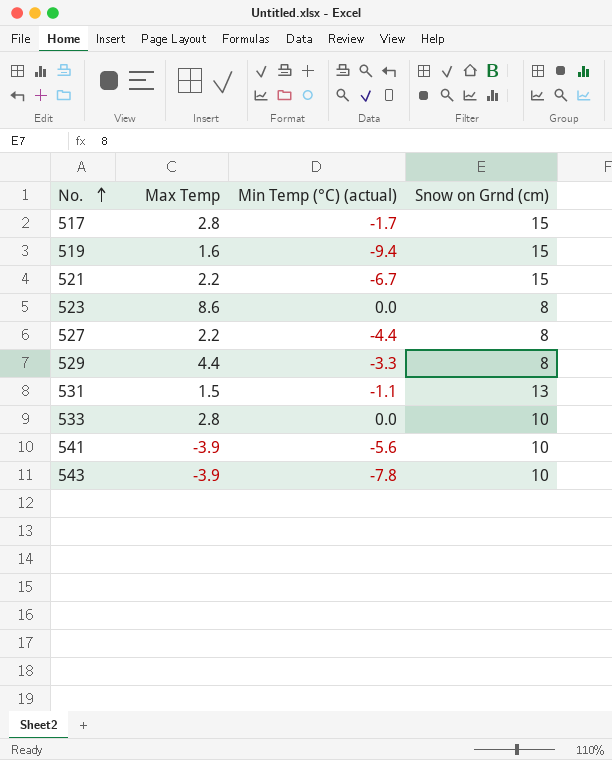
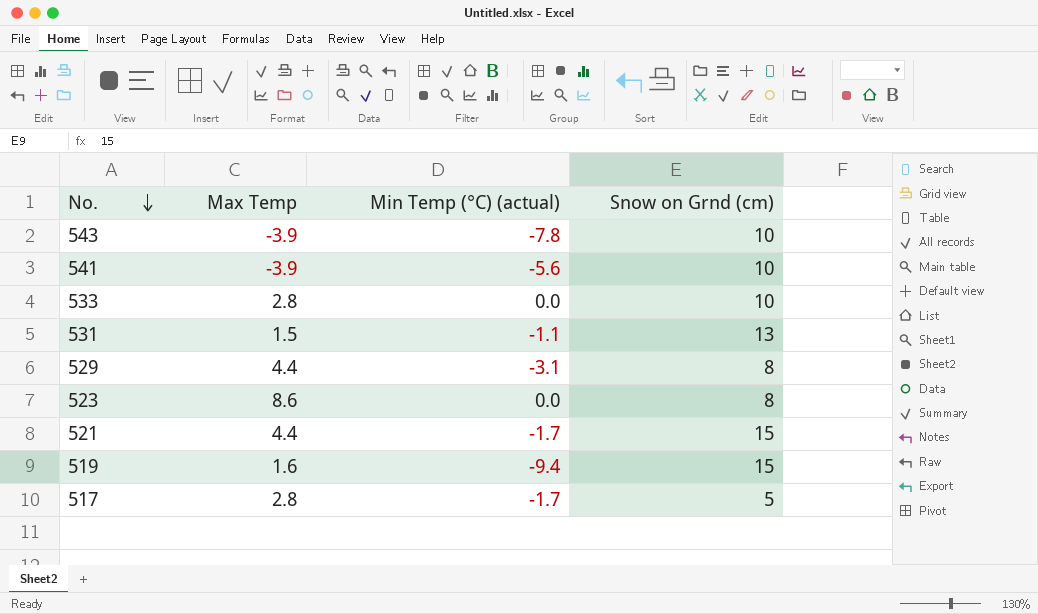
row order: No. ascending -> No. descending
row 527: 2.2 | -4.4 | 8 -> none
529 | Min Temp (°C) (actual): -3.3 -> -3.1
521 | Max Temp: 2.2 -> 4.4
521 | Min Temp (°C) (actual): -6.7 -> -1.7
517 | Snow on Grnd (cm): 15 -> 5

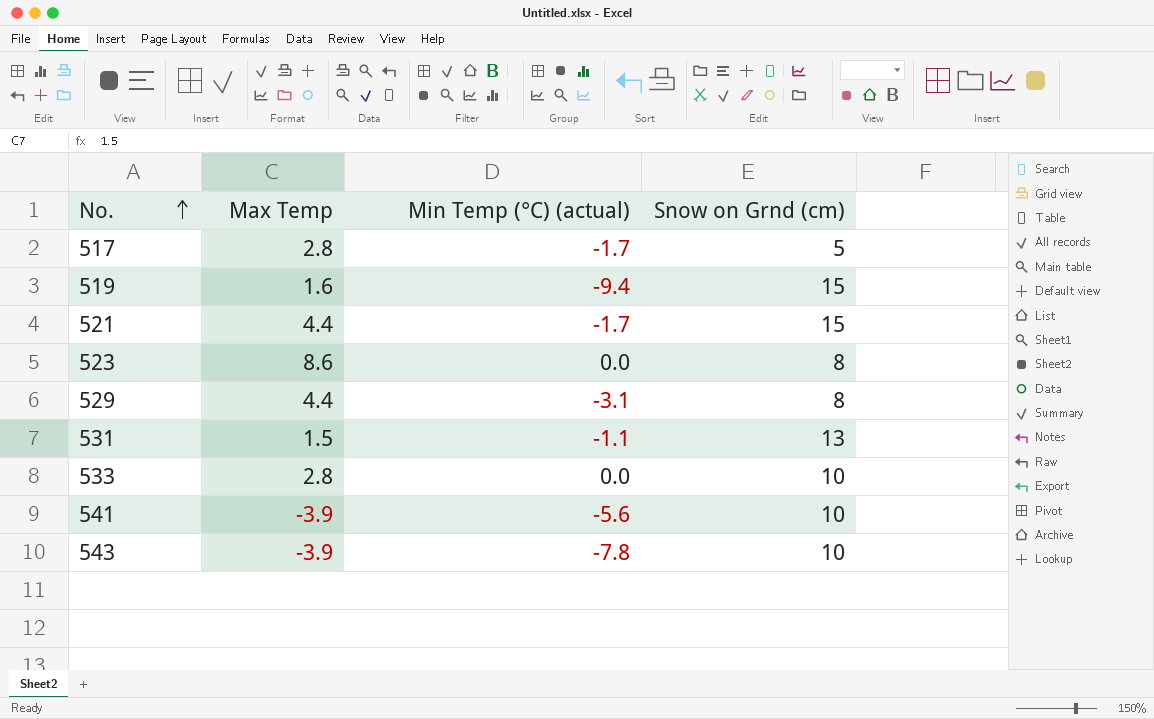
row order: No. descending -> No. ascending

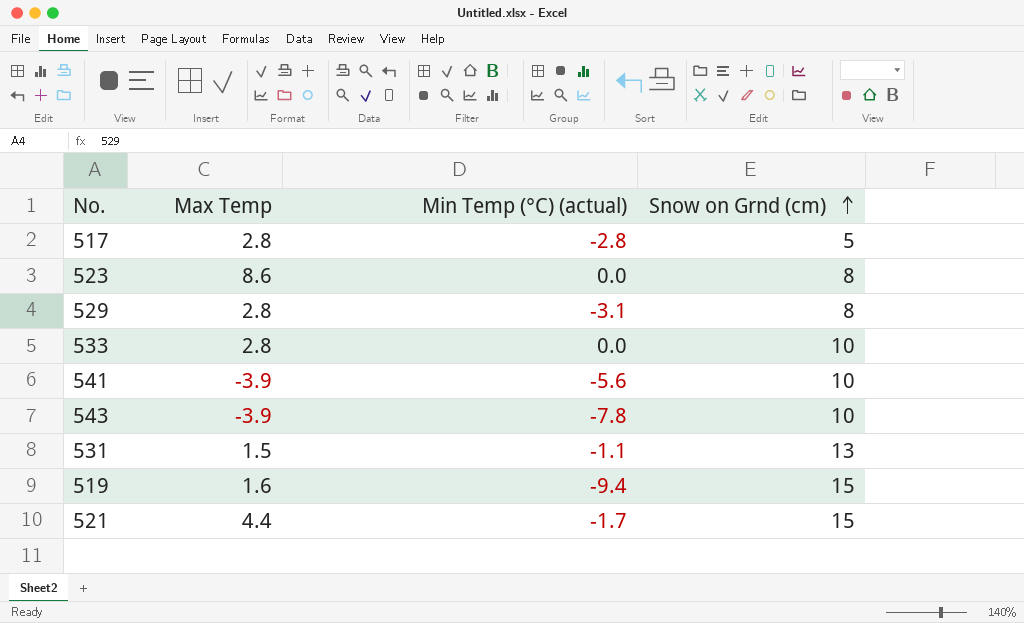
row order: No. ascending -> Snow on Grnd (cm) ascending
517 | Min Temp (°C) (actual): -1.7 -> -2.8
529 | Max Temp: 4.4 -> 2.8

